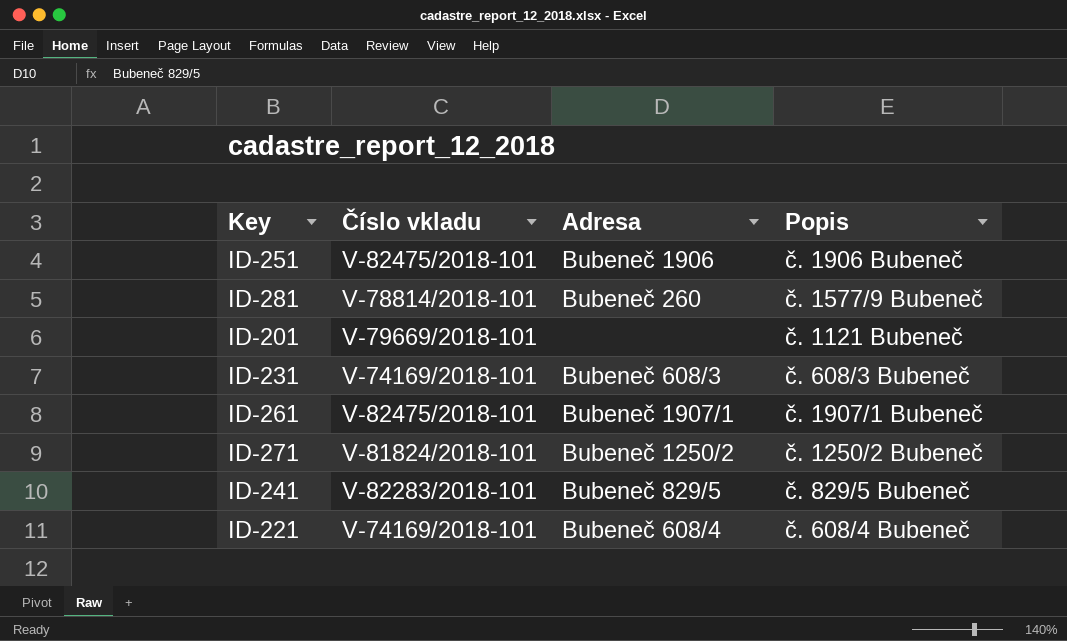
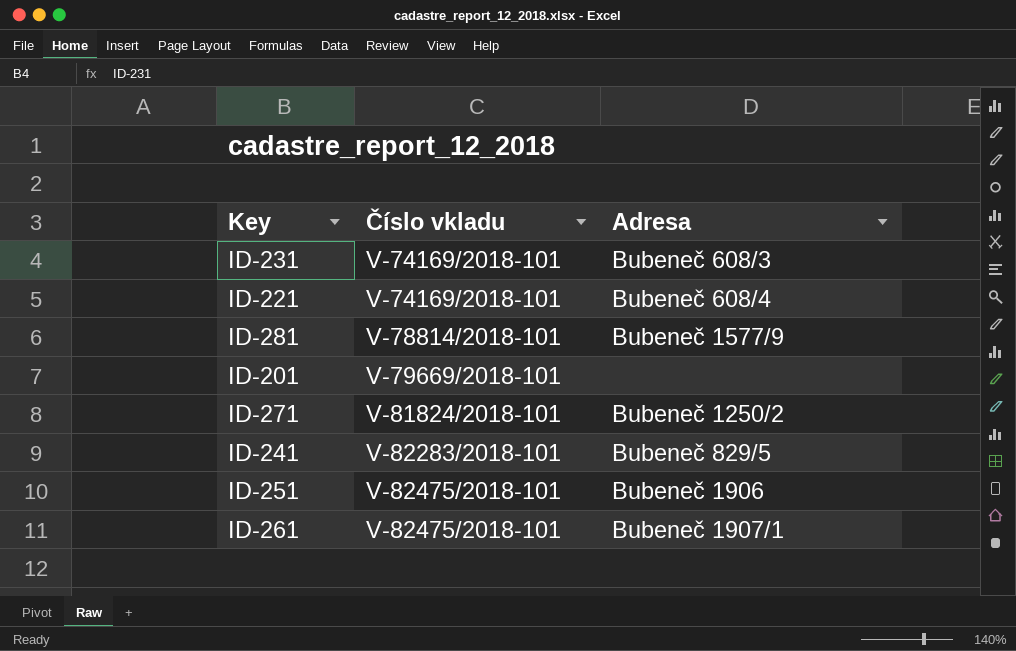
row order: none -> Číslo vkladu ascending
column Popis | position: 4 -> none
ID-281 | Adresa: Bubeneč 260 -> Bubeneč 1577/9

